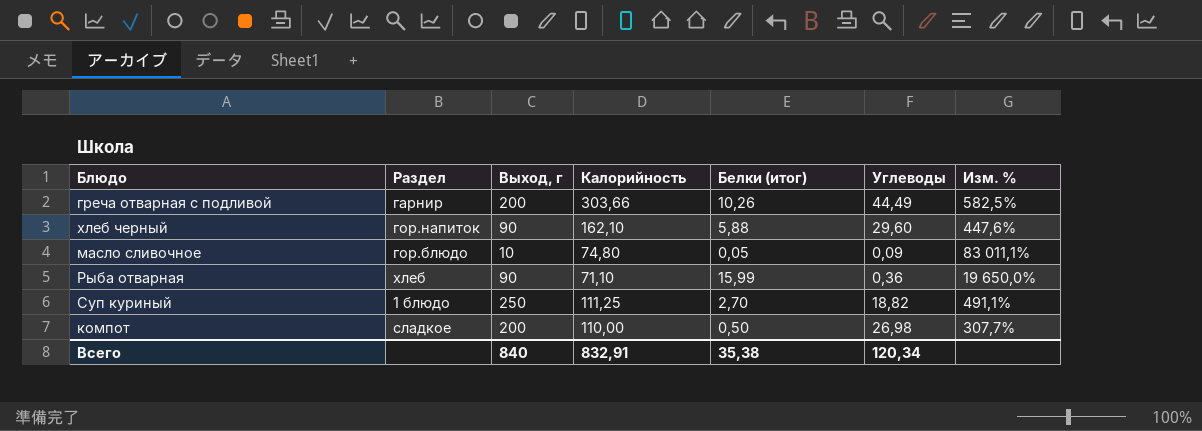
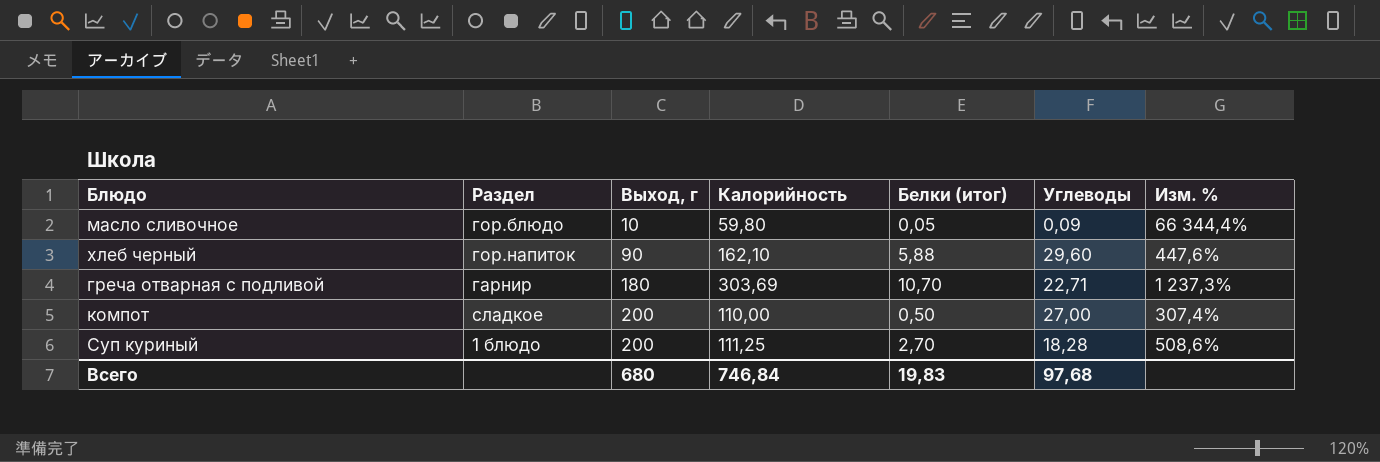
row order: none -> Выход, г ascending
row Рыба отварная: хлеб | 90 | 71,10 | 15,99 | 0,36 | 19 650,0% -> none
масло сливочное | Калорийность: 74,80 -> 59,80
масло сливочное | Изм. %: 83 011,1% -> 66 344,4%
греча отварная с подливой | Выход, г: 200 -> 180
греча отварная с подливой | Калорийность: 303,66 -> 303,69
греча отварная с подливой | Белки (итог): 10,26 -> 10,70
греча отварная с подливой | Углеводы: 44,49 -> 22,71
греча отварная с подливой | Изм. %: 582,5% -> 1 237,3%
компот | Углеводы: 26,98 -> 27,00
компот | Изм. %: 307,7% -> 307,4%
Суп куриный | Выход, г: 250 -> 200
Суп куриный | Углеводы: 18,82 -> 18,28
Суп куриный | Изм. %: 491,1% -> 508,6%
Всего | Выход, г: 840 -> 680
Всего | Калорийность: 832,91 -> 746,84
Всего | Белки (итог): 35,38 -> 19,83
Всего | Углеводы: 120,34 -> 97,68

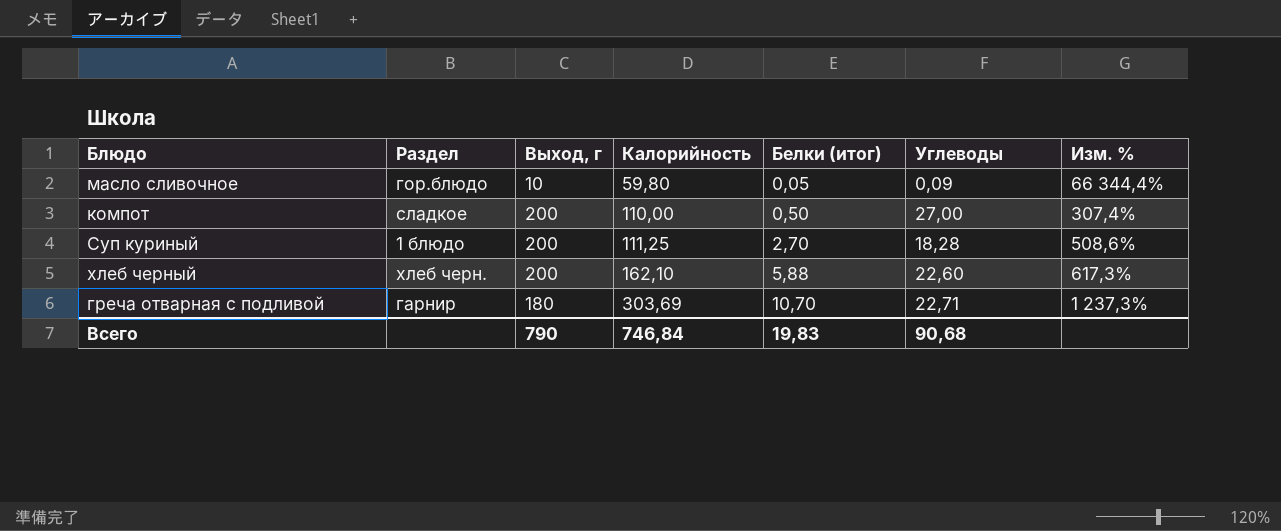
row order: Выход, г ascending -> Калорийность ascending
хлеб черный | Раздел: гор.напиток -> хлеб черн.
хлеб черный | Выход, г: 90 -> 200
хлеб черный | Углеводы: 29,60 -> 22,60
хлеб черный | Изм. %: 447,6% -> 617,3%
Всего | Выход, г: 680 -> 790
Всего | Углеводы: 97,68 -> 90,68

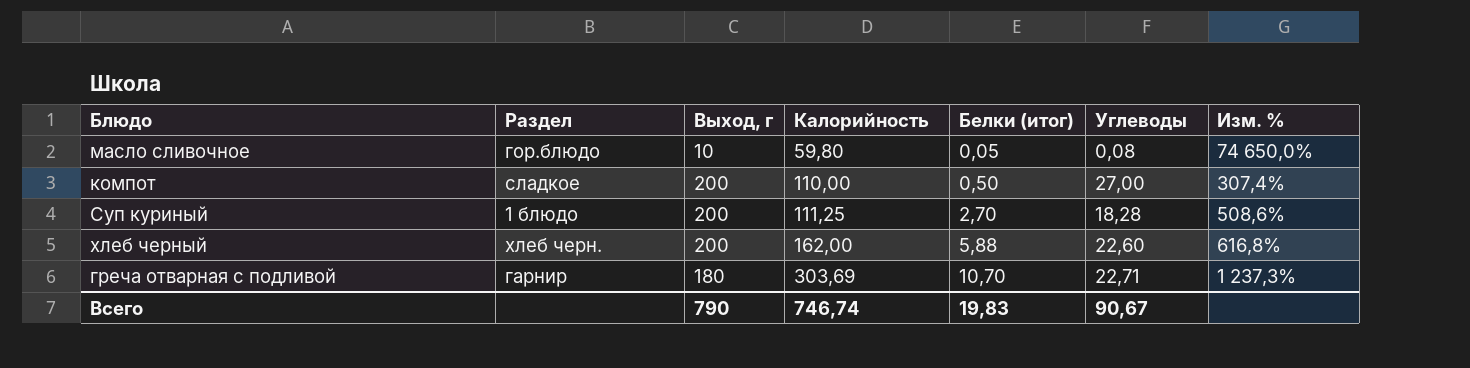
масло сливочное | Углеводы: 0,09 -> 0,08
масло сливочное | Изм. %: 66 344,4% -> 74 650,0%
хлеб черный | Калорийность: 162,10 -> 162,00
хлеб черный | Изм. %: 617,3% -> 616,8%
Всего | Калорийность: 746,84 -> 746,74
Всего | Углеводы: 90,68 -> 90,67

